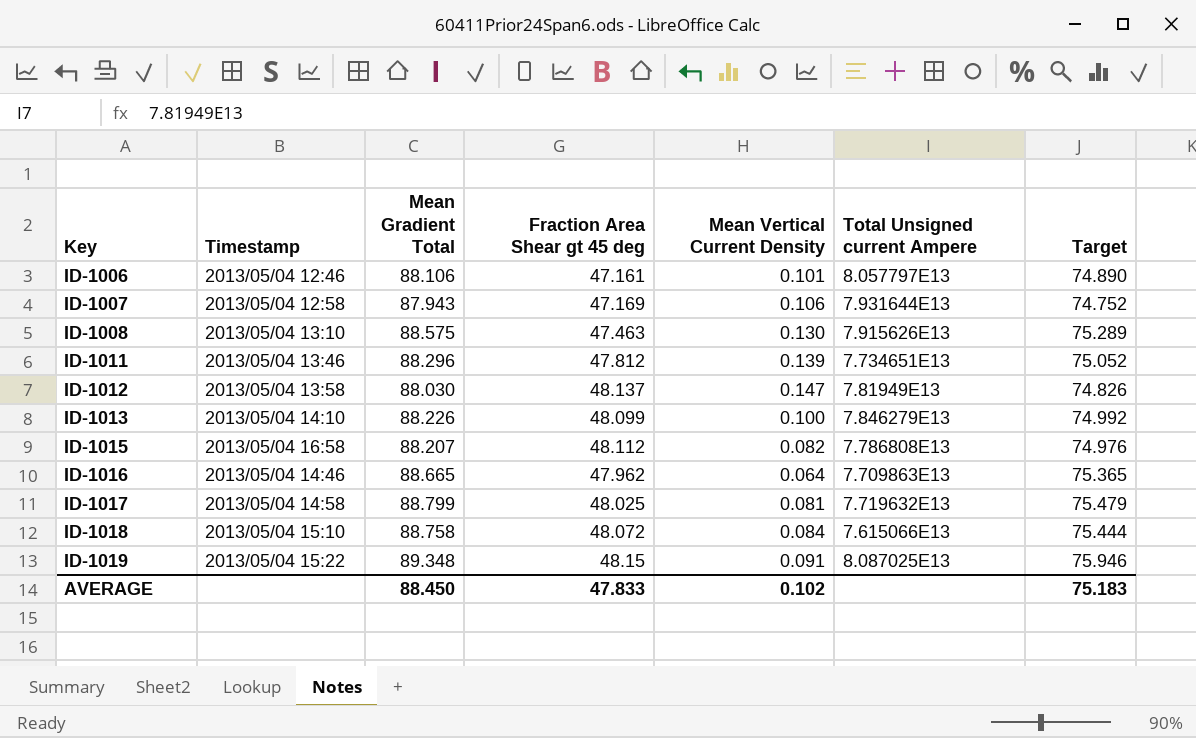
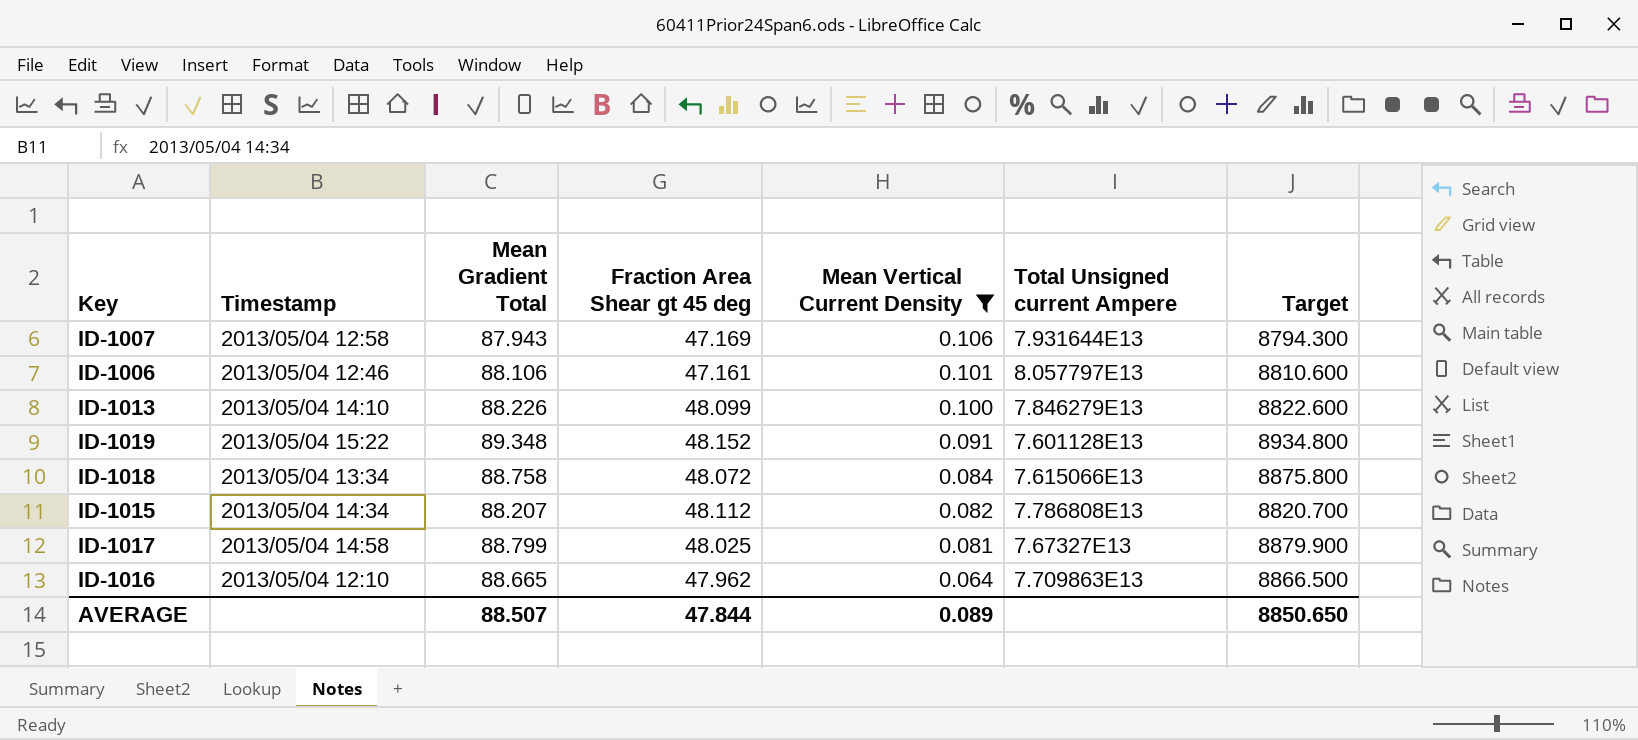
filter: none -> Mean Vertical Current Density <= 0.106
row order: Key ascending -> Mean Vertical Current Density descending
column Target | formula: [Mean Gradient Total] * 0.85 -> [Mean Gradient Total] * 100
ID-1019 | Fraction Area Shear gt 45 deg: 48.15 -> 48.152
ID-1019 | Total Unsigned current Ampere: 8.087025E13 -> 7.601128E13
ID-1018 | Timestamp: 2013/05/04 15:10 -> 2013/05/04 13:34
ID-1015 | Timestamp: 2013/05/04 16:58 -> 2013/05/04 14:34
ID-1017 | Total Unsigned current Ampere: 7.719632E13 -> 7.67327E13
ID-1016 | Timestamp: 2013/05/04 14:46 -> 2013/05/04 12:10
AVERAGE | Mean Gradient Total: 88.450 -> 88.507
AVERAGE | Fraction Area Shear gt 45 deg: 47.833 -> 47.844
AVERAGE | Mean Vertical Current Density: 0.102 -> 0.089
AVERAGE | Target: 75.183 -> 8850.650

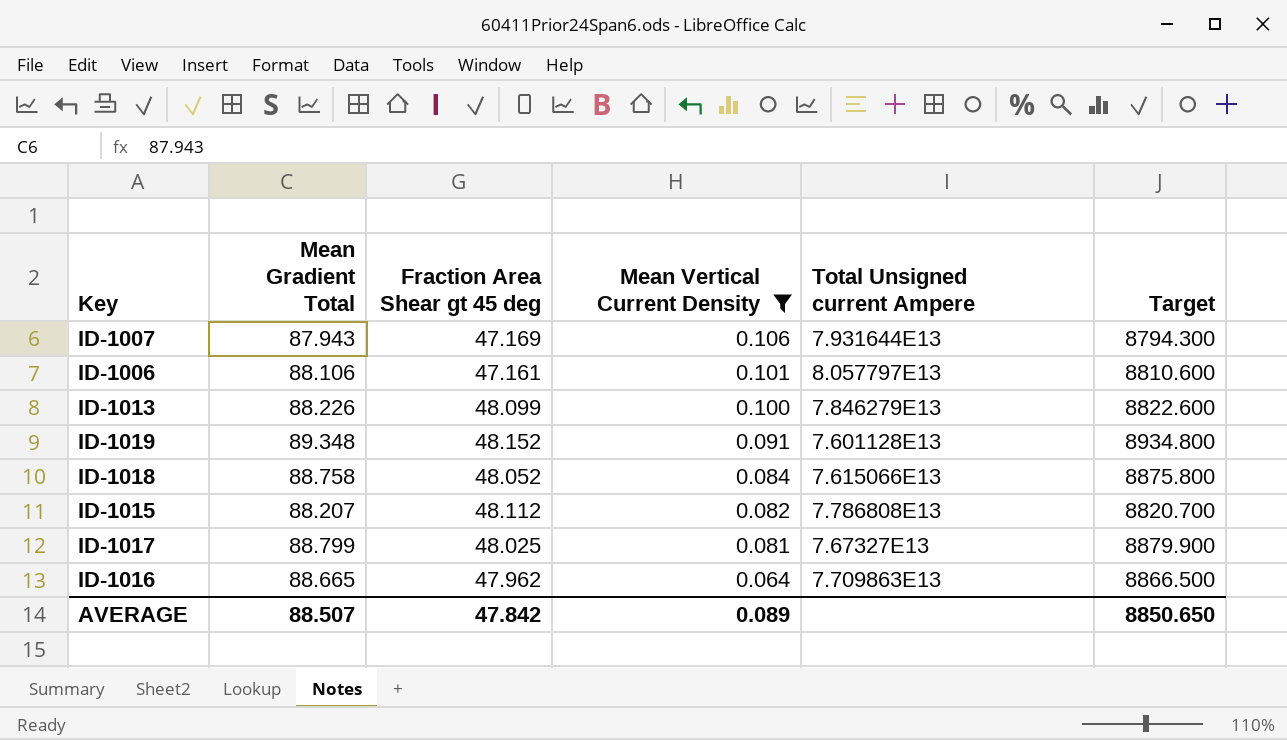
column Timestamp | position: 2 -> none
ID-1018 | Fraction Area Shear gt 45 deg: 48.072 -> 48.052
AVERAGE | Fraction Area Shear gt 45 deg: 47.844 -> 47.842

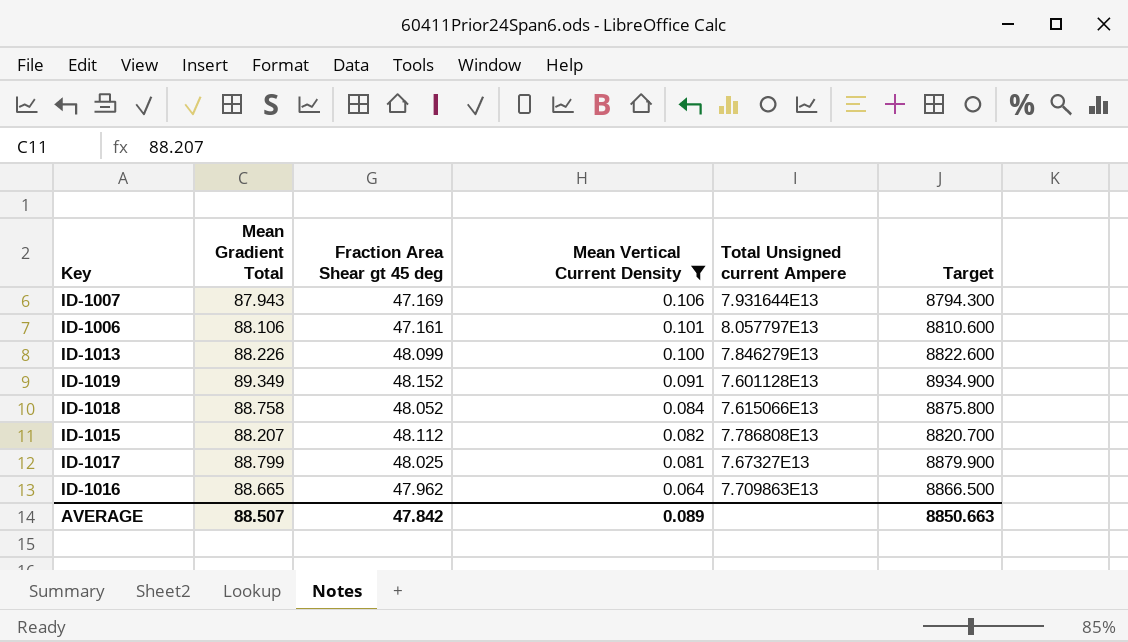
ID-1019 | Mean Gradient Total: 89.348 -> 89.349
ID-1019 | Target: 8934.800 -> 8934.900
AVERAGE | Target: 8850.650 -> 8850.663

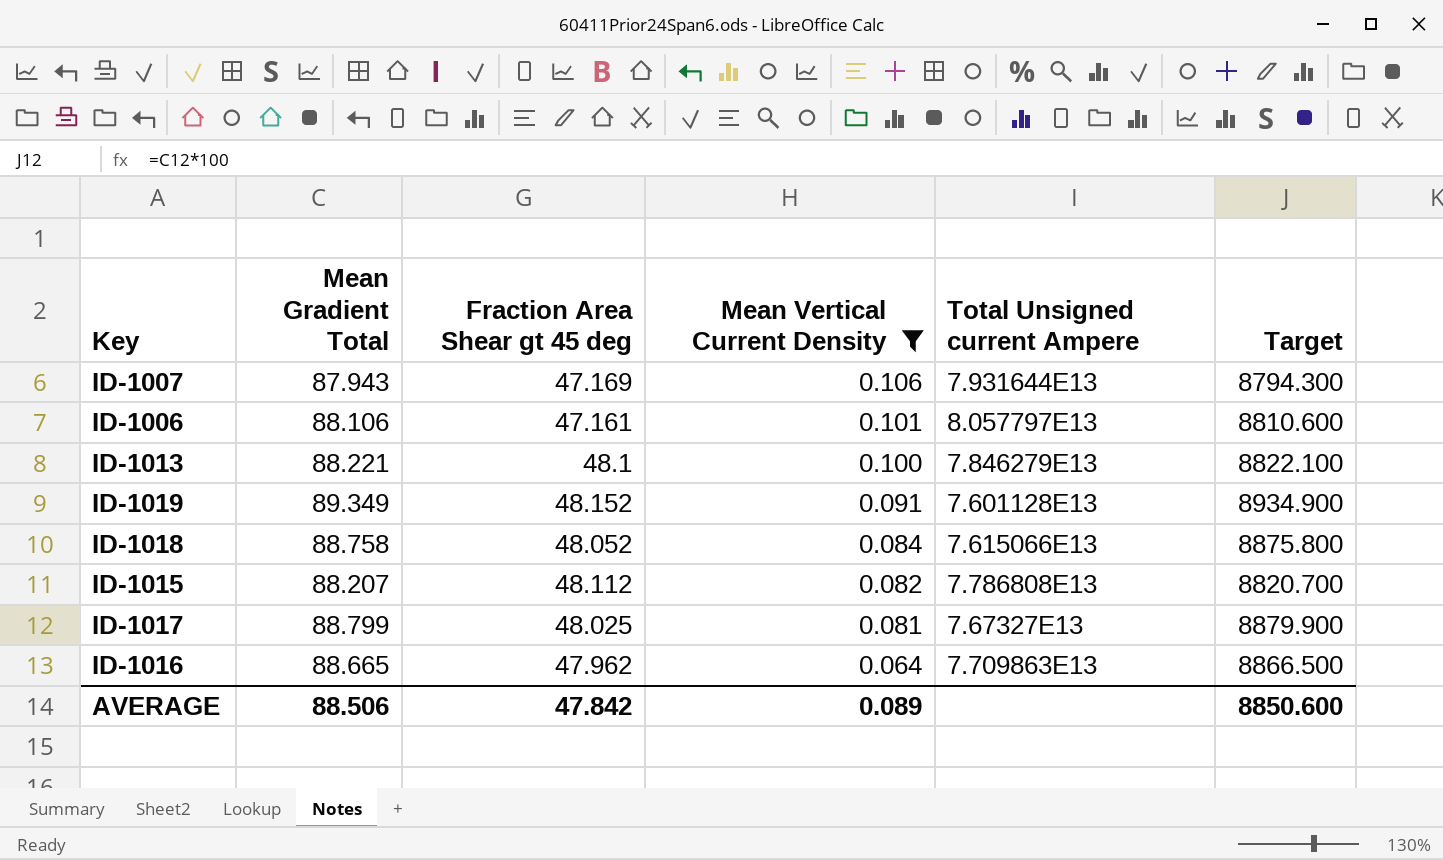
ID-1013 | Mean Gradient Total: 88.226 -> 88.221
ID-1013 | Fraction Area Shear gt 45 deg: 48.099 -> 48.1
ID-1013 | Target: 8822.600 -> 8822.100
AVERAGE | Mean Gradient Total: 88.507 -> 88.506
AVERAGE | Target: 8850.663 -> 8850.600

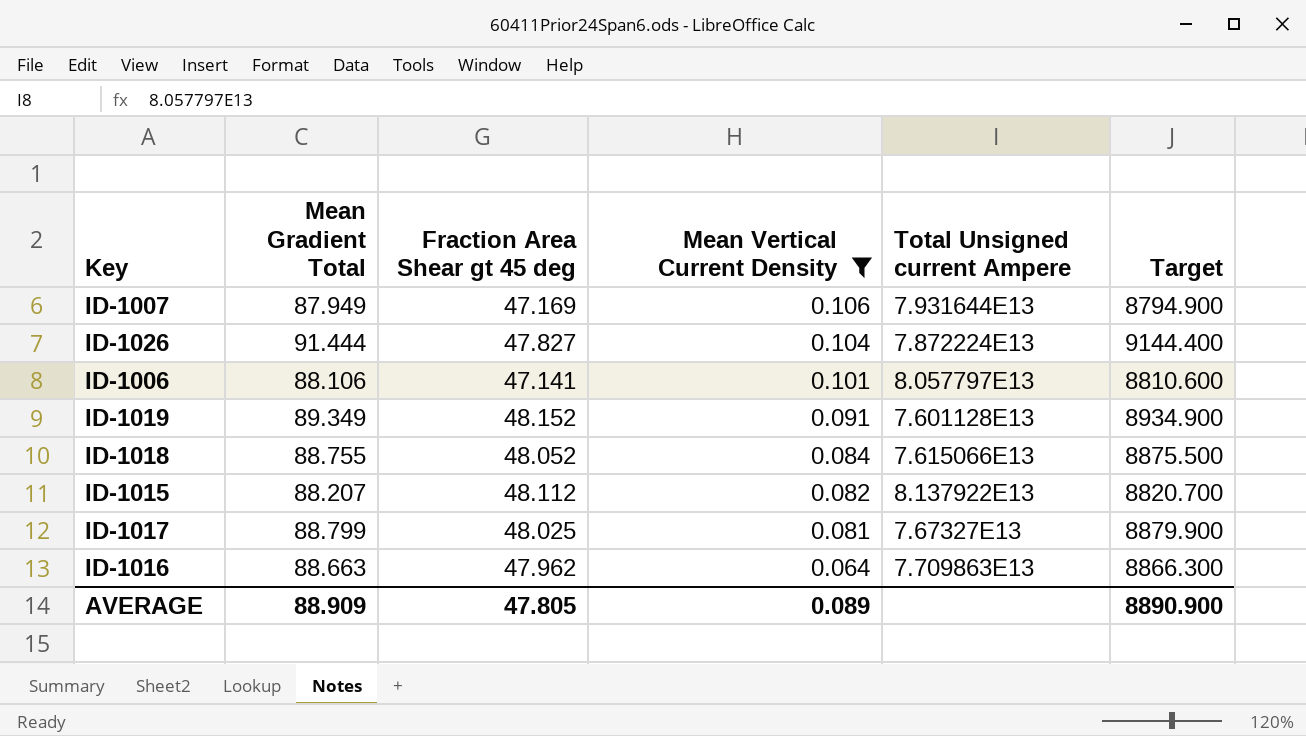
row ID-1013: 88.221 | 48.1 | 0.100 | 7.846279E13 | 8822.100 -> none
ID-1007 | Mean Gradient Total: 87.943 -> 87.949
ID-1007 | Target: 8794.300 -> 8794.900
row ID-1026: none -> 91.444 | 47.827 | 0.104 | 7.872224E13 | 9144.400
ID-1006 | Fraction Area Shear gt 45 deg: 47.161 -> 47.141
ID-1018 | Mean Gradient Total: 88.758 -> 88.755
ID-1018 | Target: 8875.800 -> 8875.500
ID-1015 | Total Unsigned current Ampere: 7.786808E13 -> 8.137922E13
ID-1016 | Mean Gradient Total: 88.665 -> 88.663
ID-1016 | Target: 8866.500 -> 8866.300
AVERAGE | Mean Gradient Total: 88.506 -> 88.909
AVERAGE | Fraction Area Shear gt 45 deg: 47.842 -> 47.805
AVERAGE | Target: 8850.600 -> 8890.900

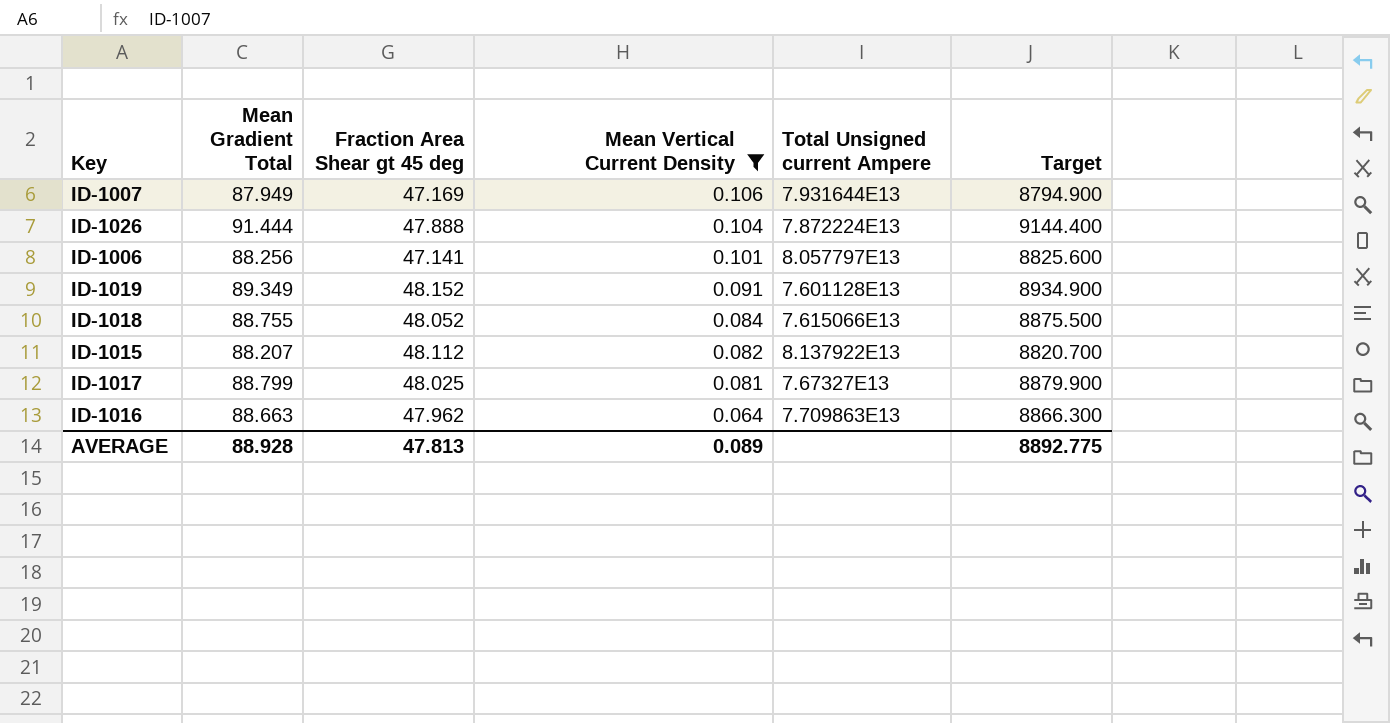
ID-1026 | Fraction Area Shear gt 45 deg: 47.827 -> 47.888
ID-1006 | Mean Gradient Total: 88.106 -> 88.256
ID-1006 | Target: 8810.600 -> 8825.600
AVERAGE | Mean Gradient Total: 88.909 -> 88.928
AVERAGE | Fraction Area Shear gt 45 deg: 47.805 -> 47.813
AVERAGE | Target: 8890.900 -> 8892.775

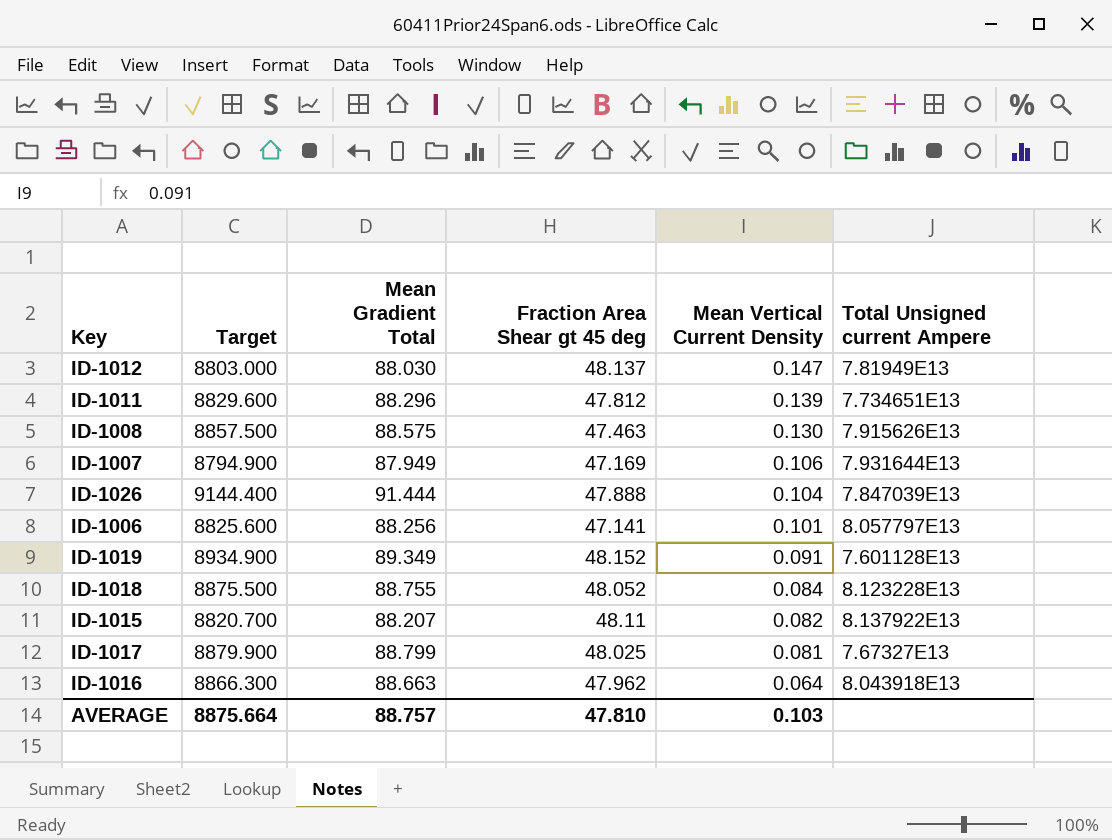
filter: Mean Vertical Current Density <= 0.106 -> none
column Target | position: 6 -> 2
ID-1026 | Total Unsigned current Ampere: 7.872224E13 -> 7.847039E13
ID-1018 | Total Unsigned current Ampere: 7.615066E13 -> 8.123228E13
ID-1015 | Fraction Area Shear gt 45 deg: 48.112 -> 48.11
ID-1016 | Total Unsigned current Ampere: 7.709863E13 -> 8.043918E13
AVERAGE | Target: 8892.775 -> 8875.664
AVERAGE | Mean Gradient Total: 88.928 -> 88.757
AVERAGE | Fraction Area Shear gt 45 deg: 47.813 -> 47.810
AVERAGE | Mean Vertical Current Density: 0.089 -> 0.103

